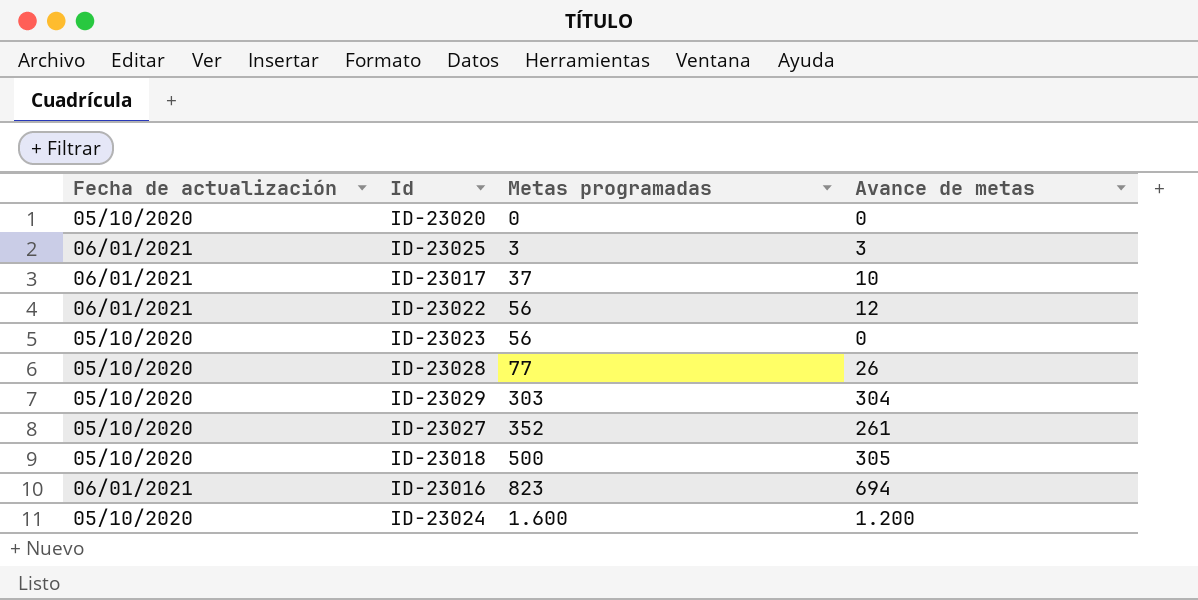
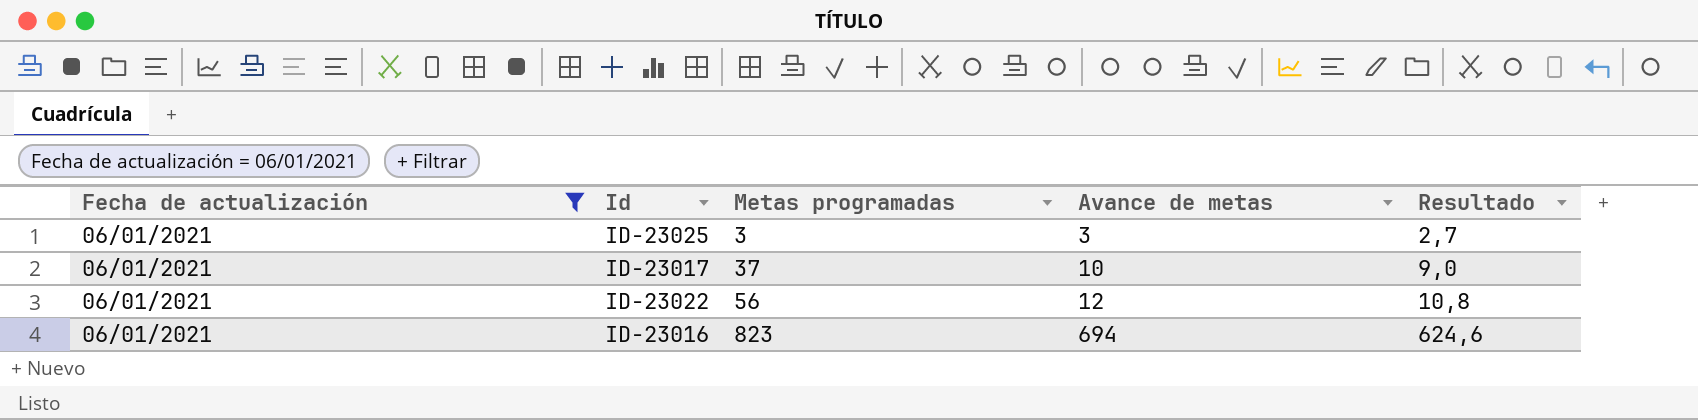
filter: none -> Fecha de actualización = 06/01/2021
column Resultado | formula: none -> [Avance de metas] * 0,9

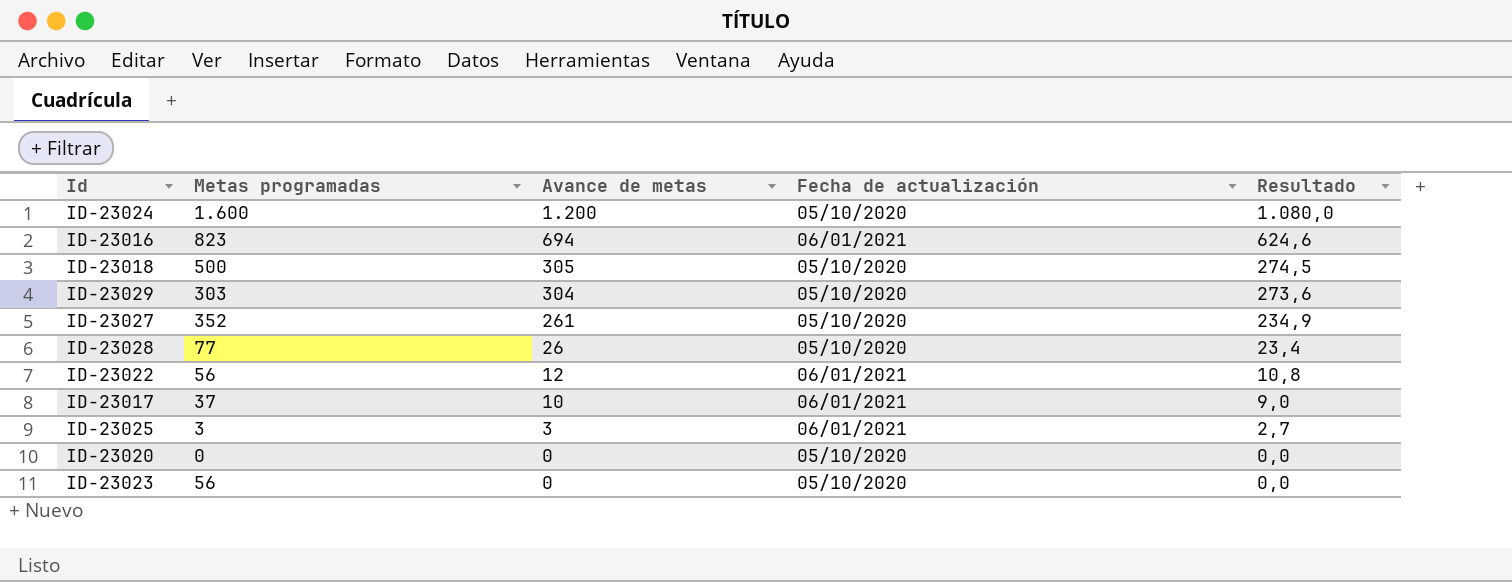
filter: Fecha de actualización = 06/01/2021 -> none
row order: Metas programadas ascending -> Avance de metas descending
column Fecha de actualización | position: 1 -> 4

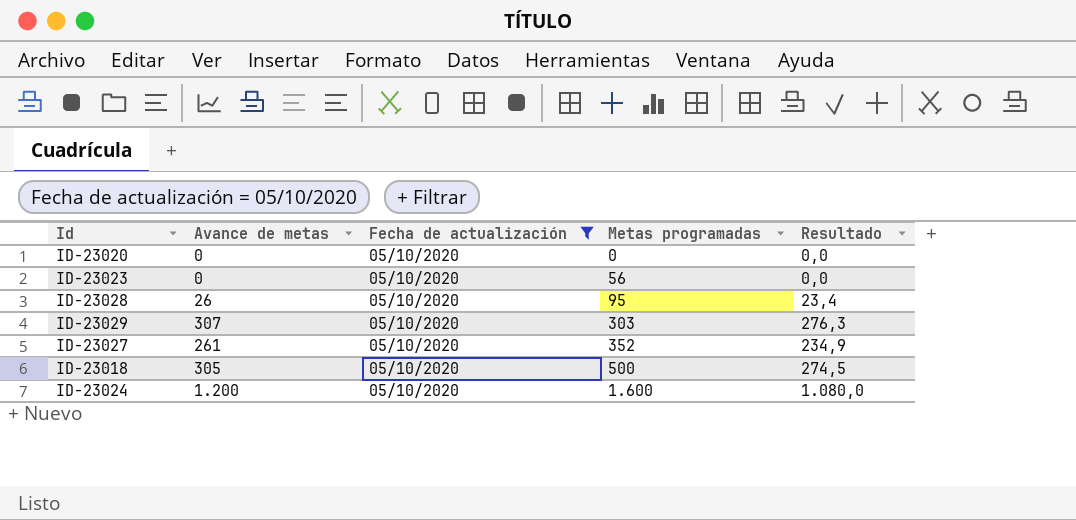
filter: none -> Fecha de actualización = 05/10/2020
row order: Avance de metas descending -> Metas programadas ascending
column Metas programadas | position: 2 -> 4
ID-23028 | Metas programadas: 77 -> 95
ID-23029 | Avance de metas: 304 -> 307
ID-23029 | Resultado: 273,6 -> 276,3

